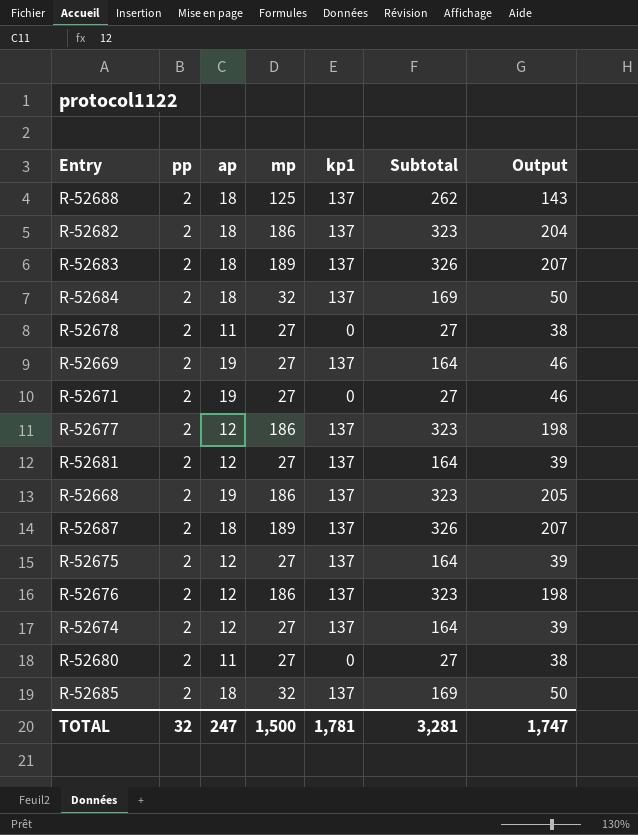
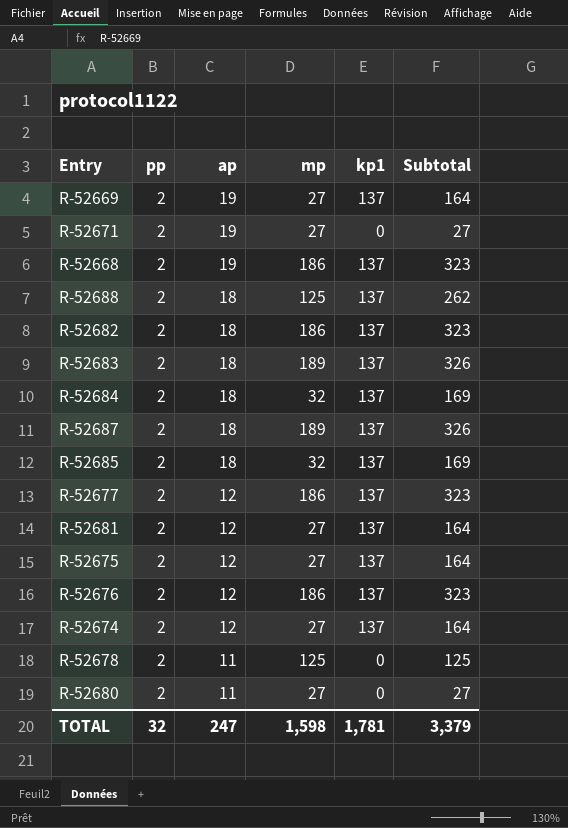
row order: none -> ap descending
column Output | formula: [ap] + [mp] -> none
R-52678 | mp: 27 -> 125
R-52678 | Subtotal: 27 -> 125
TOTAL | mp: 1,500 -> 1,598
TOTAL | Subtotal: 3,281 -> 3,379

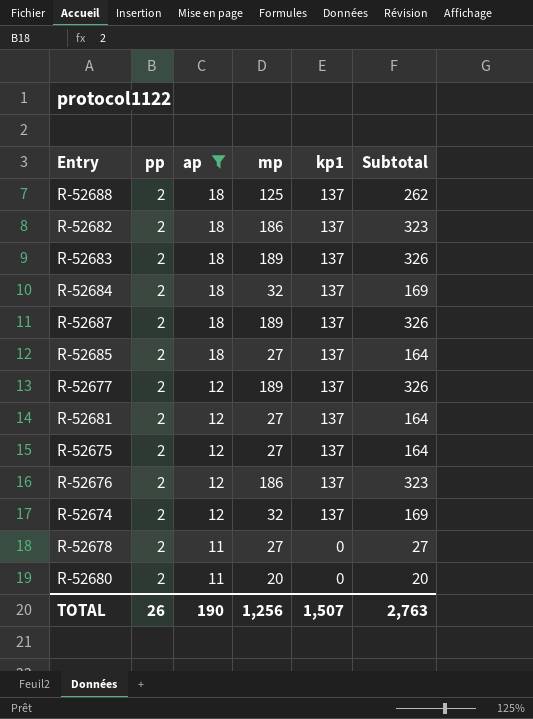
filter: none -> ap != 19
R-52685 | mp: 32 -> 27
R-52685 | Subtotal: 169 -> 164
R-52677 | mp: 186 -> 189
R-52677 | Subtotal: 323 -> 326
R-52674 | mp: 27 -> 32
R-52674 | Subtotal: 164 -> 169
R-52678 | mp: 125 -> 27
R-52678 | Subtotal: 125 -> 27
R-52680 | mp: 27 -> 20
R-52680 | Subtotal: 27 -> 20
TOTAL | pp: 32 -> 26
TOTAL | ap: 247 -> 190
TOTAL | mp: 1,598 -> 1,256
TOTAL | kp1: 1,781 -> 1,507
TOTAL | Subtotal: 3,379 -> 2,763

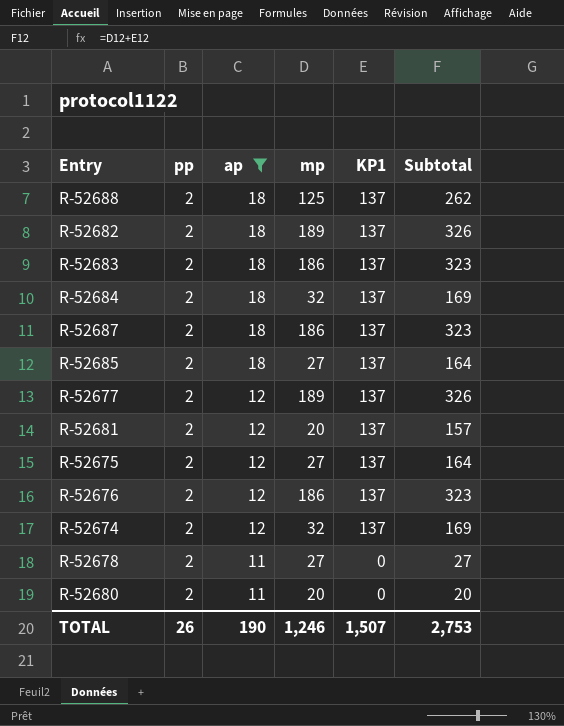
column name: kp1 -> KP1
R-52682 | mp: 186 -> 189
R-52682 | Subtotal: 323 -> 326
R-52683 | mp: 189 -> 186
R-52683 | Subtotal: 326 -> 323
R-52687 | mp: 189 -> 186
R-52687 | Subtotal: 326 -> 323
R-52681 | mp: 27 -> 20
R-52681 | Subtotal: 164 -> 157
TOTAL | mp: 1,256 -> 1,246
TOTAL | Subtotal: 2,763 -> 2,753

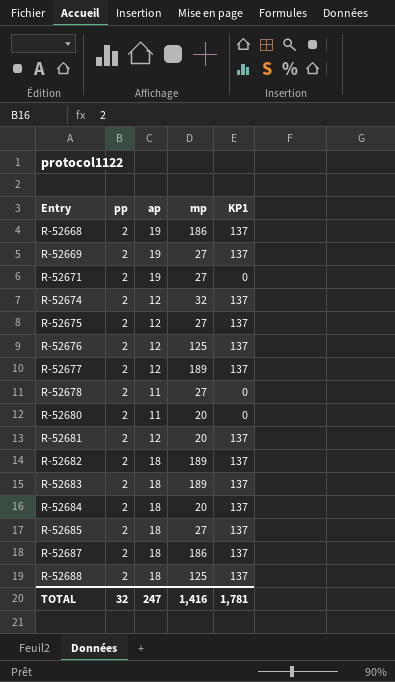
filter: ap != 19 -> none
row order: ap descending -> Entry ascending
column Subtotal | formula: [mp] + [KP1] -> none
R-52676 | mp: 186 -> 125
R-52683 | mp: 186 -> 189
R-52684 | mp: 32 -> 20
TOTAL | pp: 26 -> 32
TOTAL | ap: 190 -> 247
TOTAL | mp: 1,246 -> 1,416
TOTAL | KP1: 1,507 -> 1,781

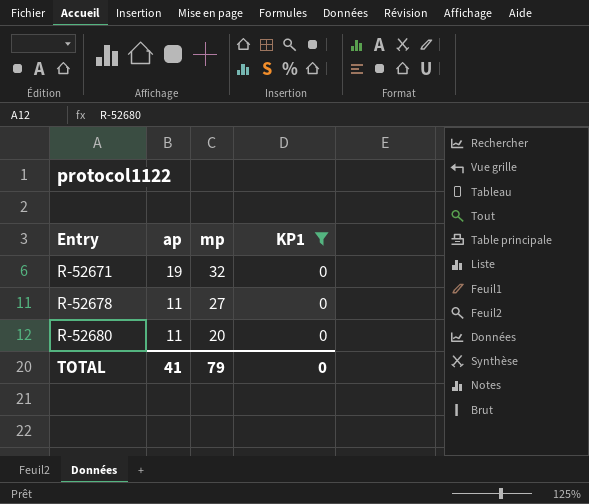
filter: none -> KP1 = 0
column pp | position: 2 -> none
R-52671 | mp: 27 -> 32
TOTAL | ap: 247 -> 41
TOTAL | mp: 1,416 -> 79
TOTAL | KP1: 1,781 -> 0

